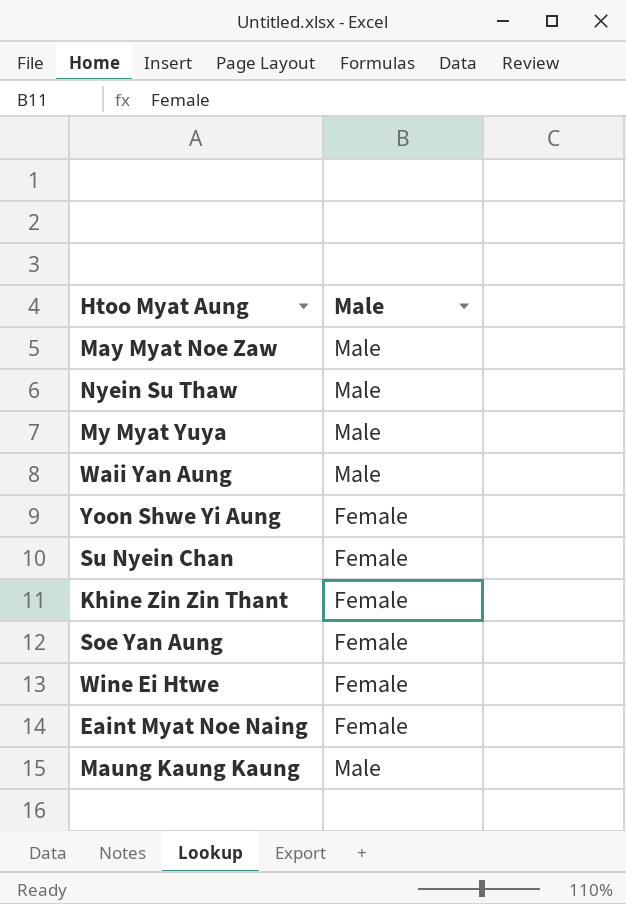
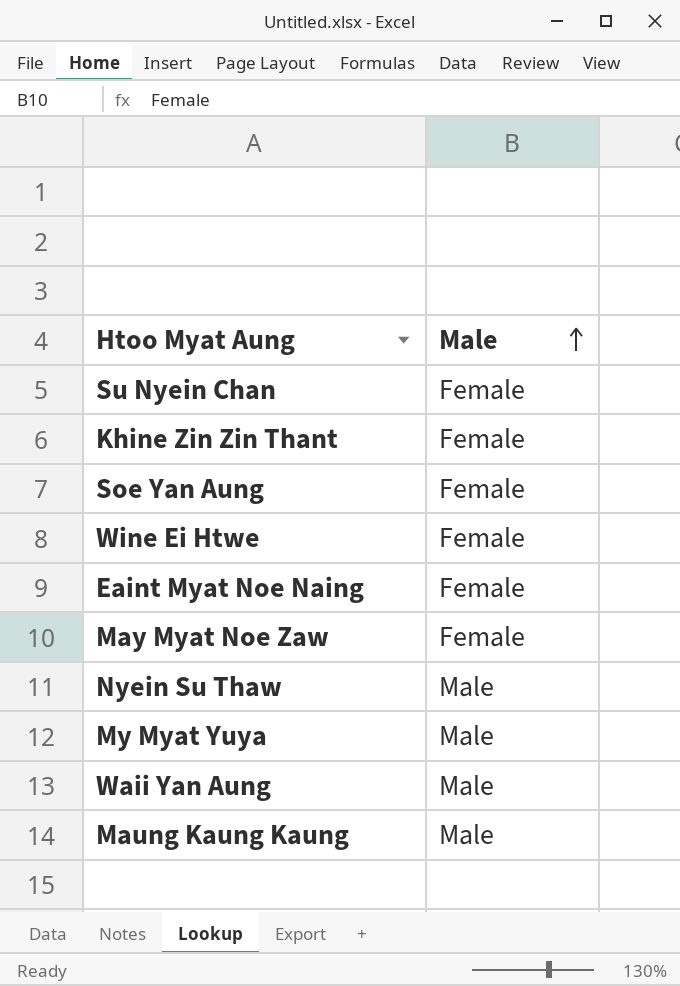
row order: none -> Male ascending
row Yoon Shwe Yi Aung: Female -> none
May Myat Noe Zaw | Male: Male -> Female

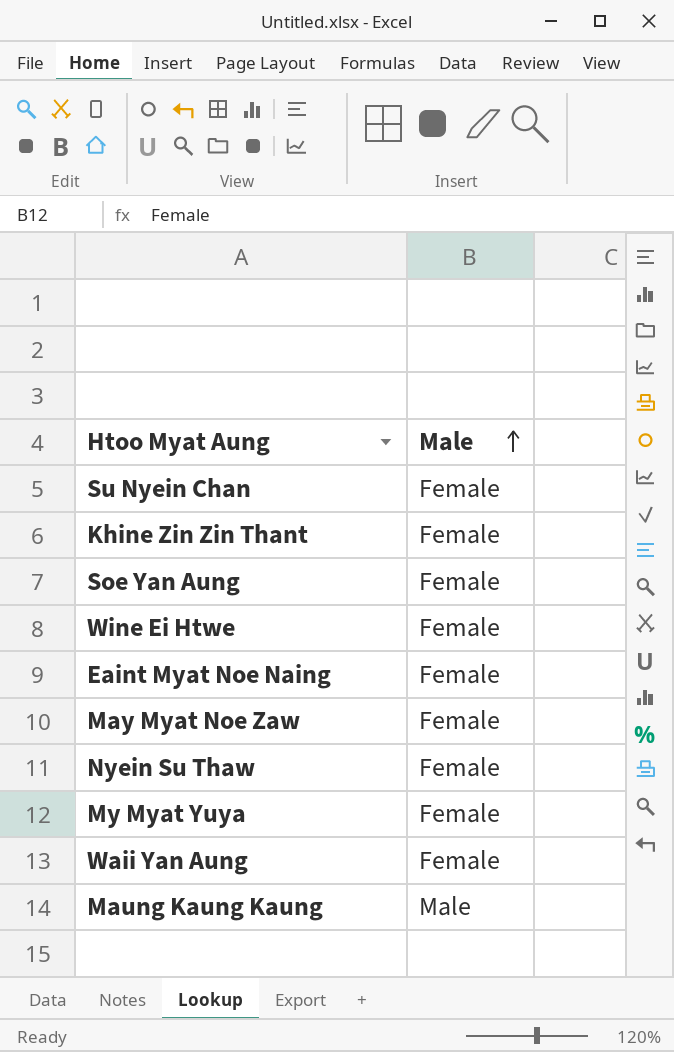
Nyein Su Thaw | Male: Male -> Female
My Myat Yuya | Male: Male -> Female
Waii Yan Aung | Male: Male -> Female

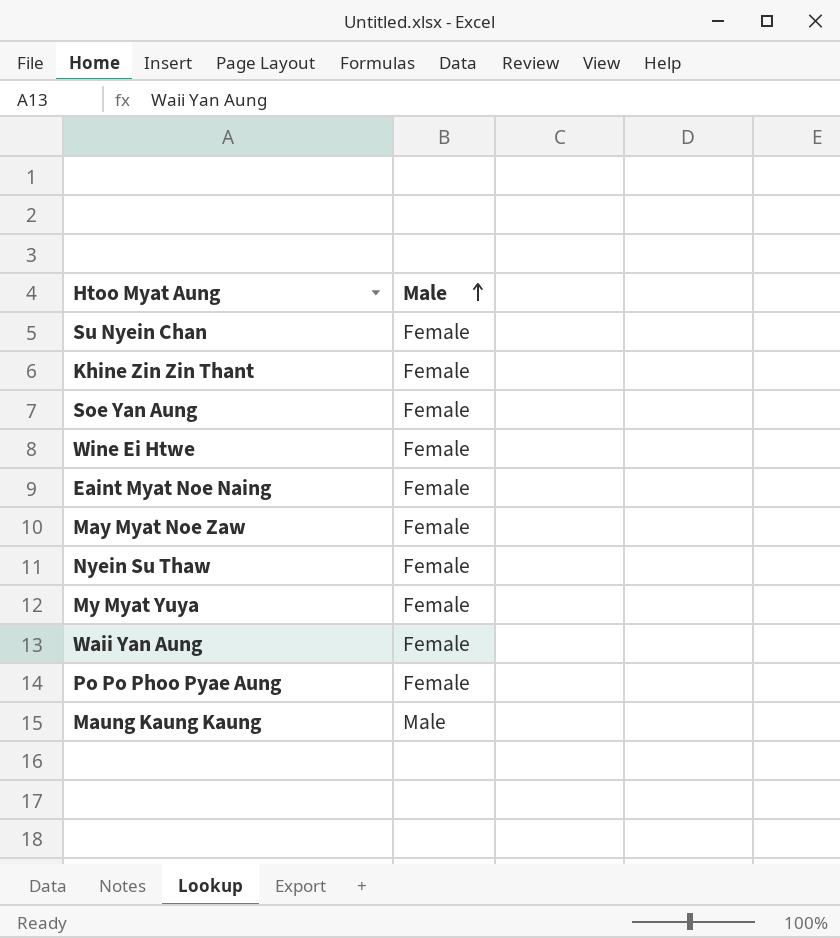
row Po Po Phoo Pyae Aung: none -> Female

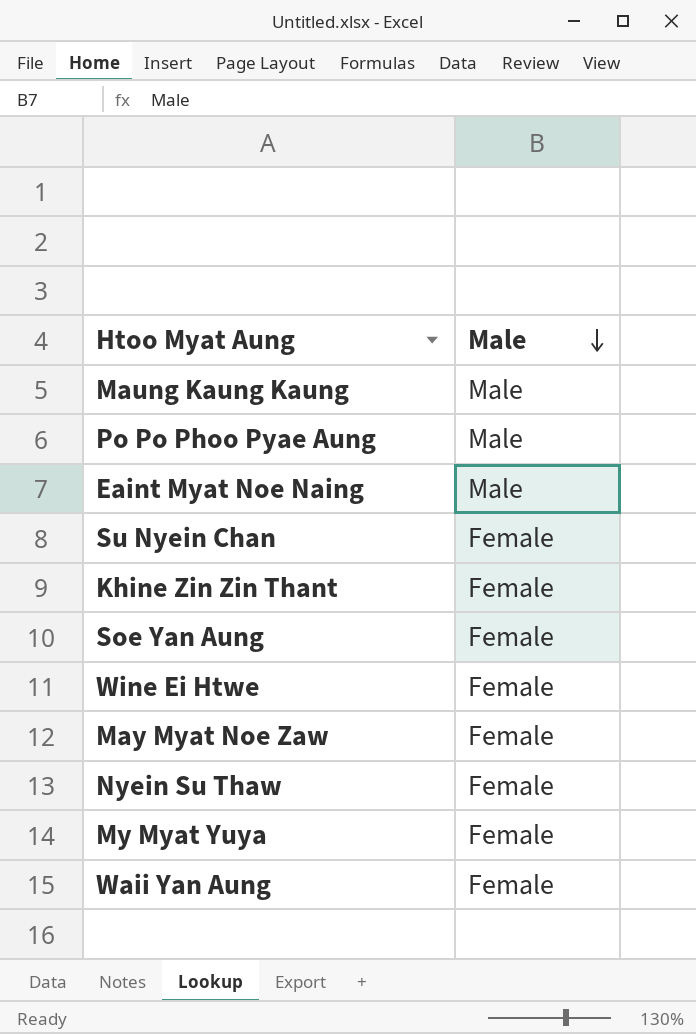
row order: Male ascending -> Male descending
Po Po Phoo Pyae Aung | Male: Female -> Male
Eaint Myat Noe Naing | Male: Female -> Male

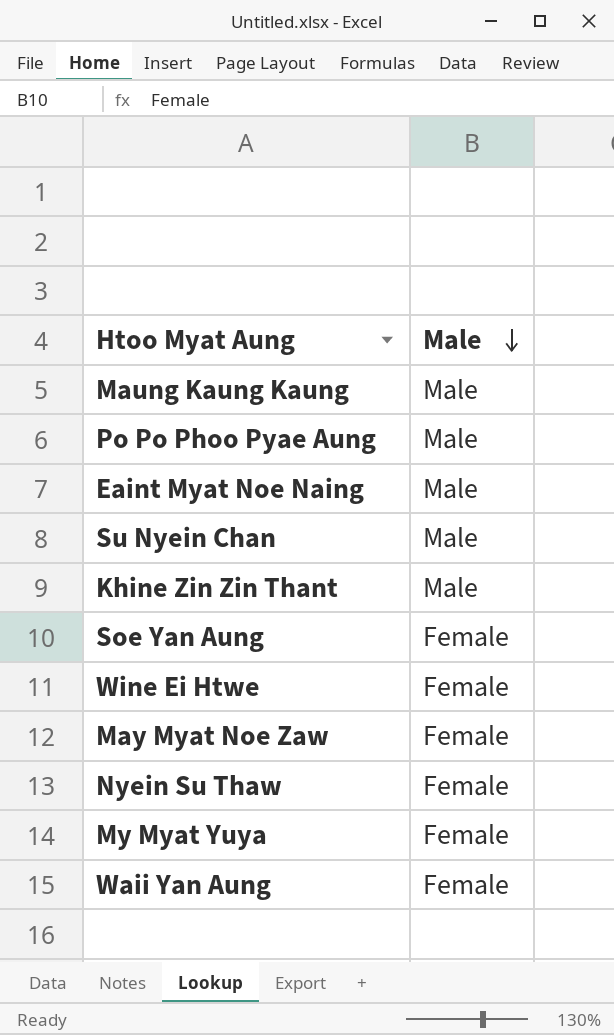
Su Nyein Chan | Male: Female -> Male
Khine Zin Zin Thant | Male: Female -> Male

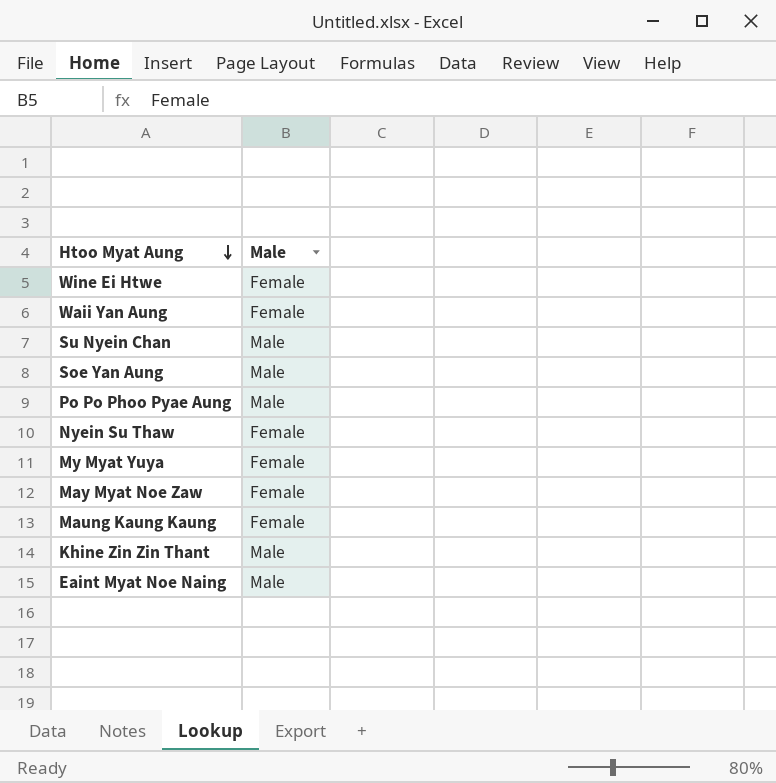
row order: Male descending -> Htoo Myat Aung descending
Soe Yan Aung | Male: Female -> Male
Maung Kaung Kaung | Male: Male -> Female

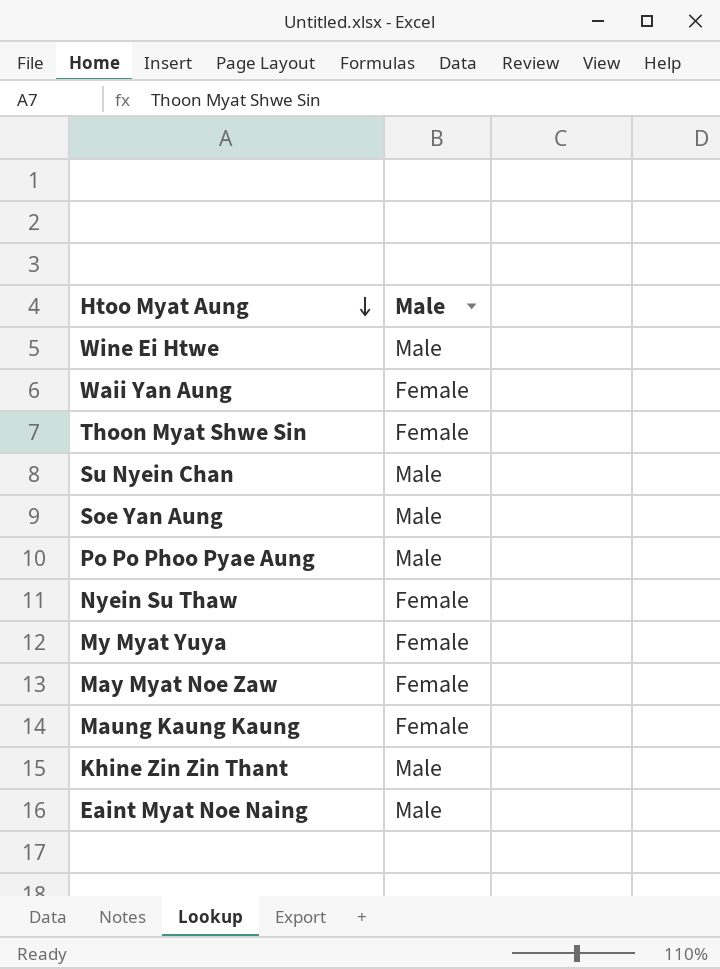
Wine Ei Htwe | Male: Female -> Male
row Thoon Myat Shwe Sin: none -> Female

